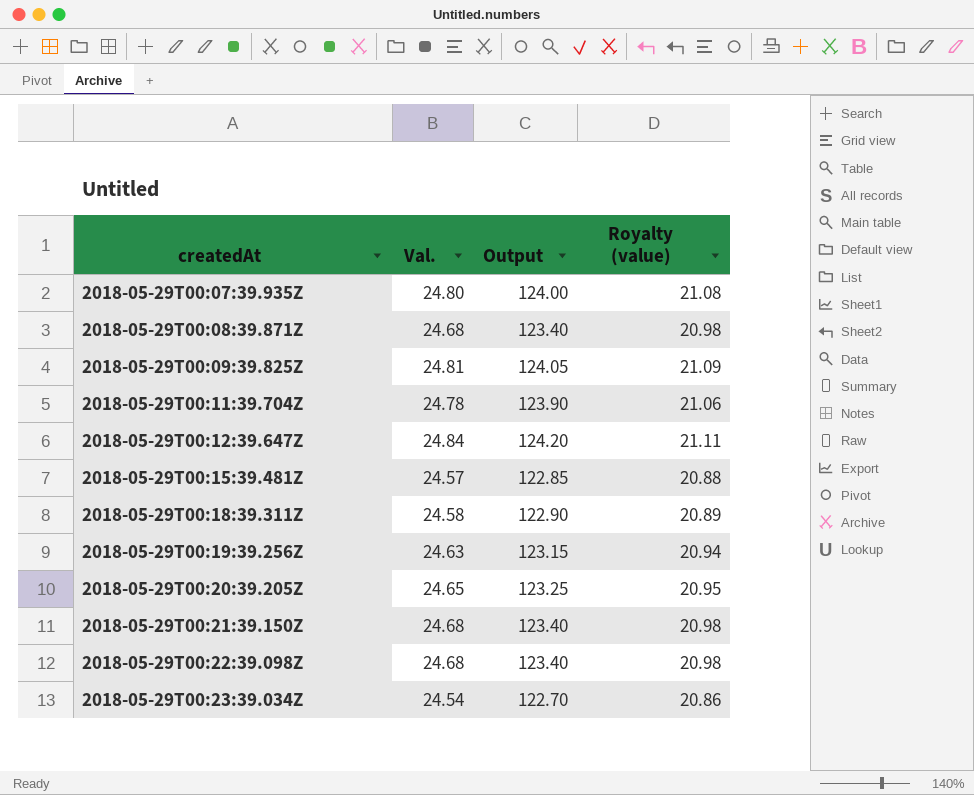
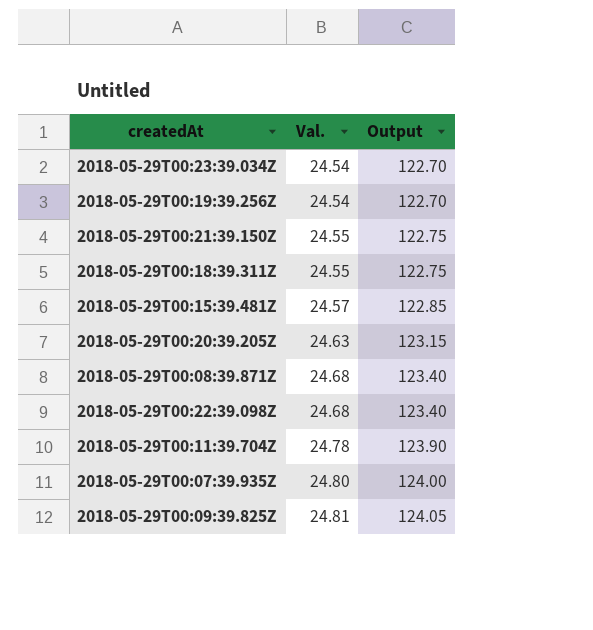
row order: createdAt ascending -> Val. ascending
column Royalty (value) | formula: [Val.] * 0.85 -> none
row 2018-05-29T00:12:39.647Z: 24.84 | 124.20 | 21.11 -> none
2018-05-29T00:19:39.256Z | Val.: 24.63 -> 24.54
2018-05-29T00:19:39.256Z | Output: 123.15 -> 122.70
2018-05-29T00:21:39.150Z | Val.: 24.68 -> 24.55
2018-05-29T00:21:39.150Z | Output: 123.40 -> 122.75
2018-05-29T00:18:39.311Z | Val.: 24.58 -> 24.55
2018-05-29T00:18:39.311Z | Output: 122.90 -> 122.75
2018-05-29T00:20:39.205Z | Val.: 24.65 -> 24.63
2018-05-29T00:20:39.205Z | Output: 123.25 -> 123.15

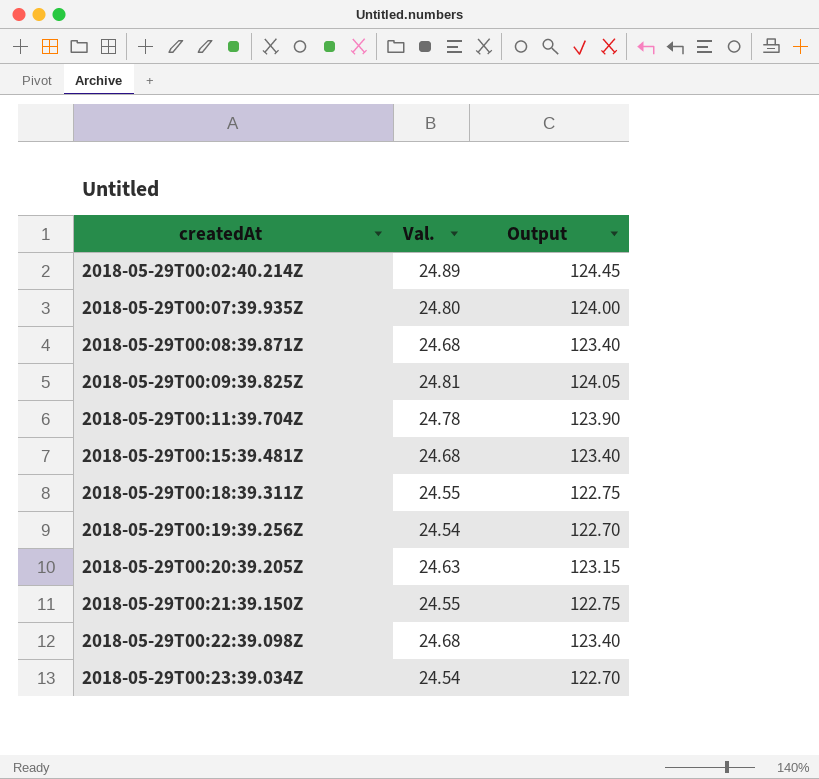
row order: Val. ascending -> createdAt ascending
row 2018-05-29T00:02:40.214Z: none -> 24.89 | 124.45
2018-05-29T00:15:39.481Z | Val.: 24.57 -> 24.68
2018-05-29T00:15:39.481Z | Output: 122.85 -> 123.40

